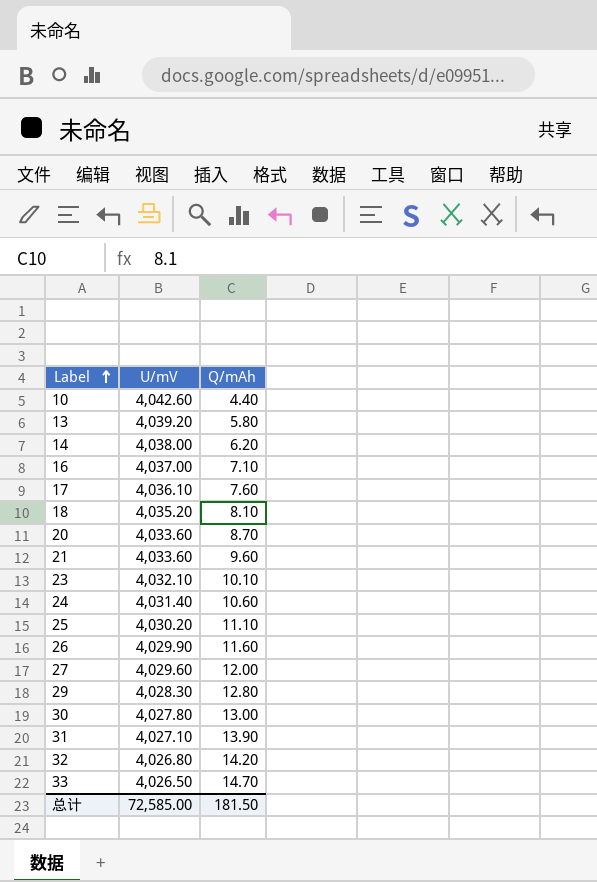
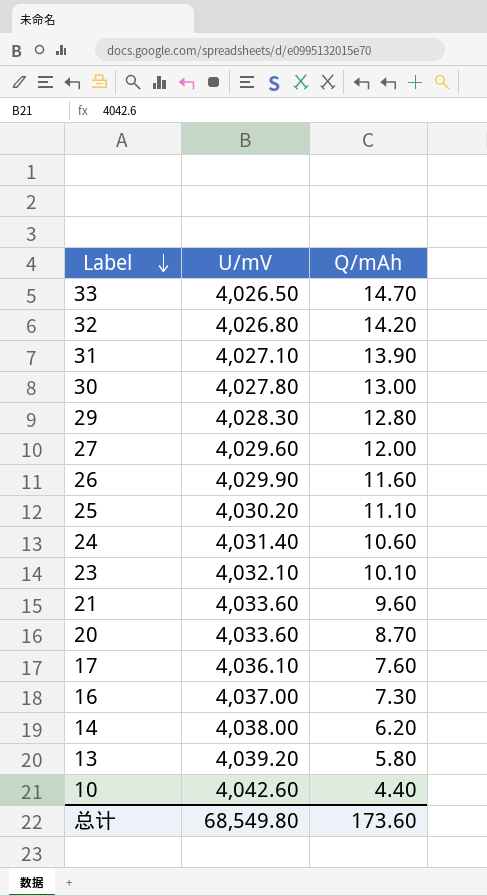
row order: Label ascending -> Label descending
row 18: 4,035.20 | 8.10 -> none
16 | Q/mAh: 7.10 -> 7.30
总计 | U/mV: 72,585.00 -> 68,549.80
总计 | Q/mAh: 181.50 -> 173.60

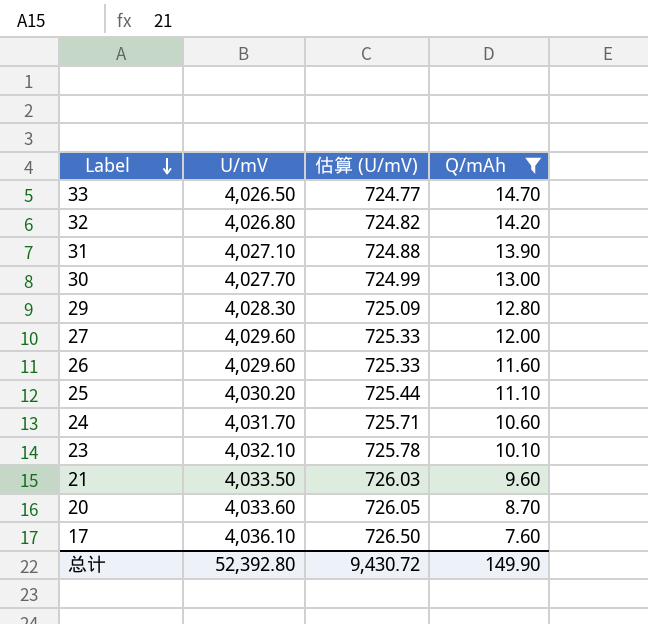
filter: none -> Q/mAh >= 7.60
column 估算 (U/mV) | formula: none -> [U/mV] * 0.18
30 | U/mV: 4,027.80 -> 4,027.70
26 | U/mV: 4,029.90 -> 4,029.60
24 | U/mV: 4,031.40 -> 4,031.70
21 | U/mV: 4,033.60 -> 4,033.50
总计 | U/mV: 68,549.80 -> 52,392.80
总计 | Q/mAh: 173.60 -> 149.90

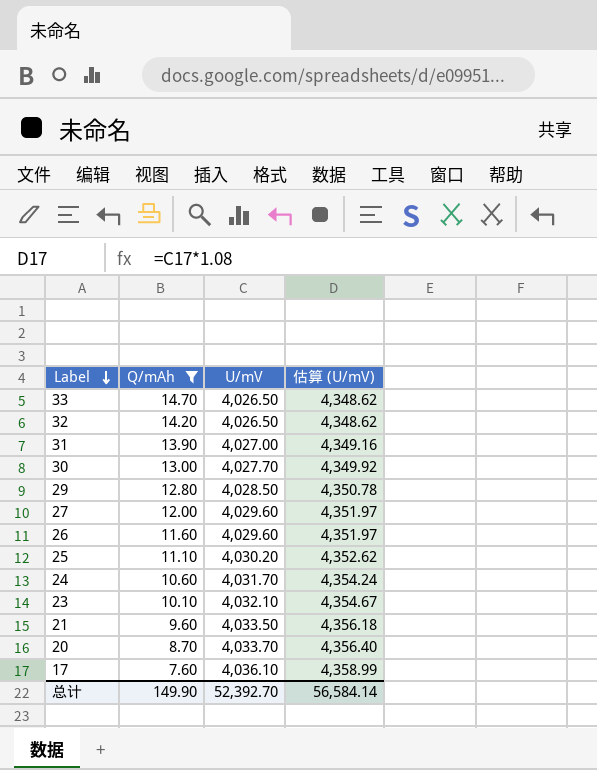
column Q/mAh | position: 4 -> 2
column 估算 (U/mV) | formula: [U/mV] * 0.18 -> [U/mV] * 1.08
32 | U/mV: 4,026.80 -> 4,026.50
31 | U/mV: 4,027.10 -> 4,027.00
29 | U/mV: 4,028.30 -> 4,028.50
20 | U/mV: 4,033.60 -> 4,033.70
总计 | U/mV: 52,392.80 -> 52,392.70
总计 | 估算 (U/mV): 9,430.72 -> 56,584.14

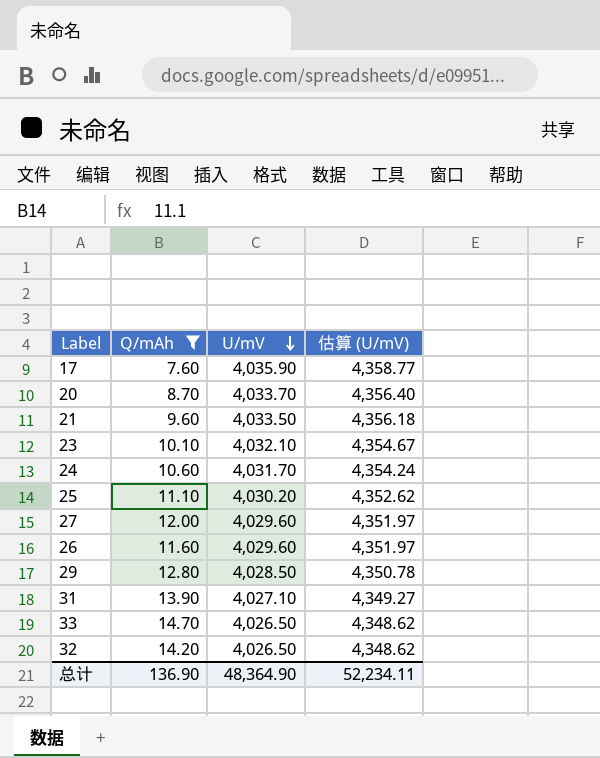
row order: Label descending -> U/mV descending
row 30: 13.00 | 4,027.70 | 4,349.92 -> none
17 | U/mV: 4,036.10 -> 4,035.90
17 | 估算 (U/mV): 4,358.99 -> 4,358.77
31 | U/mV: 4,027.00 -> 4,027.10
31 | 估算 (U/mV): 4,349.16 -> 4,349.27
总计 | Q/mAh: 149.90 -> 136.90
总计 | U/mV: 52,392.70 -> 48,364.90
总计 | 估算 (U/mV): 56,584.14 -> 52,234.11

